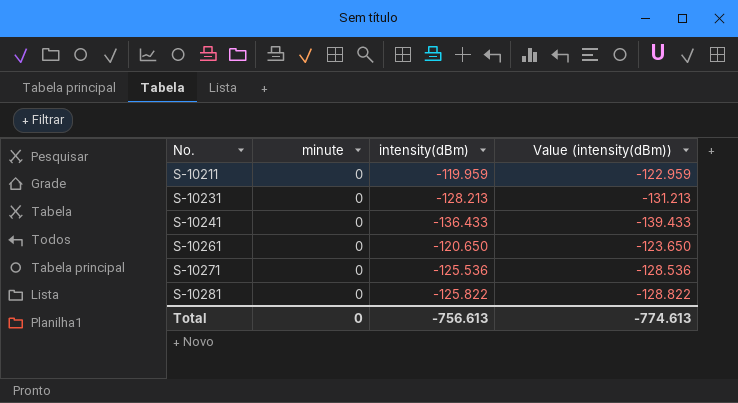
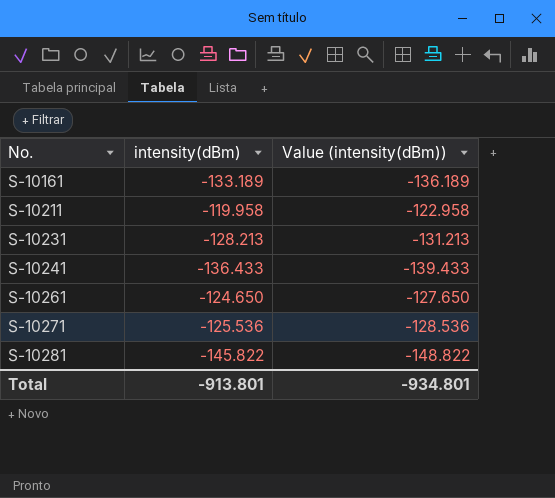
column minute | position: 2 -> none
row S-10161: none -> -133.189 | -136.189
S-10211 | intensity(dBm): -119.959 -> -119.958
S-10211 | Value (intensity(dBm)): -122.959 -> -122.958
S-10261 | intensity(dBm): -120.650 -> -124.650
S-10261 | Value (intensity(dBm)): -123.650 -> -127.650
S-10281 | intensity(dBm): -125.822 -> -145.822
S-10281 | Value (intensity(dBm)): -128.822 -> -148.822
Total | intensity(dBm): -756.613 -> -913.801
Total | Value (intensity(dBm)): -774.613 -> -934.801

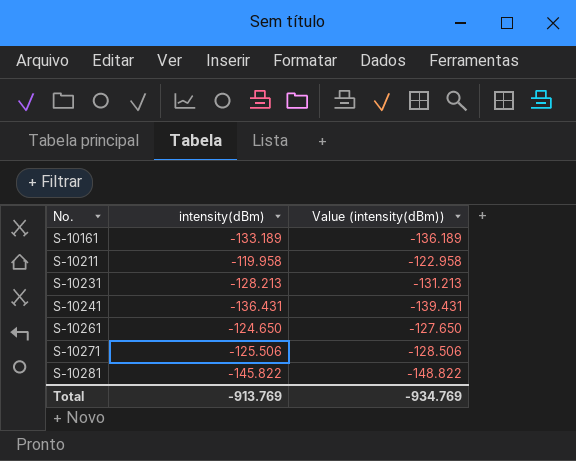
S-10241 | intensity(dBm): -136.433 -> -136.431
S-10241 | Value (intensity(dBm)): -139.433 -> -139.431
S-10271 | intensity(dBm): -125.536 -> -125.506
S-10271 | Value (intensity(dBm)): -128.536 -> -128.506
Total | intensity(dBm): -913.801 -> -913.769
Total | Value (intensity(dBm)): -934.801 -> -934.769

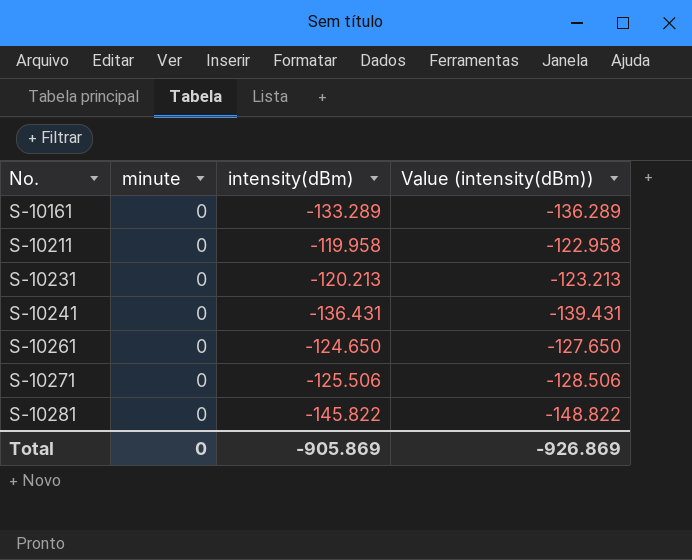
column minute | position: none -> 2
S-10161 | intensity(dBm): -133.189 -> -133.289
S-10161 | Value (intensity(dBm)): -136.189 -> -136.289
S-10231 | intensity(dBm): -128.213 -> -120.213
S-10231 | Value (intensity(dBm)): -131.213 -> -123.213
Total | intensity(dBm): -913.769 -> -905.869
Total | Value (intensity(dBm)): -934.769 -> -926.869

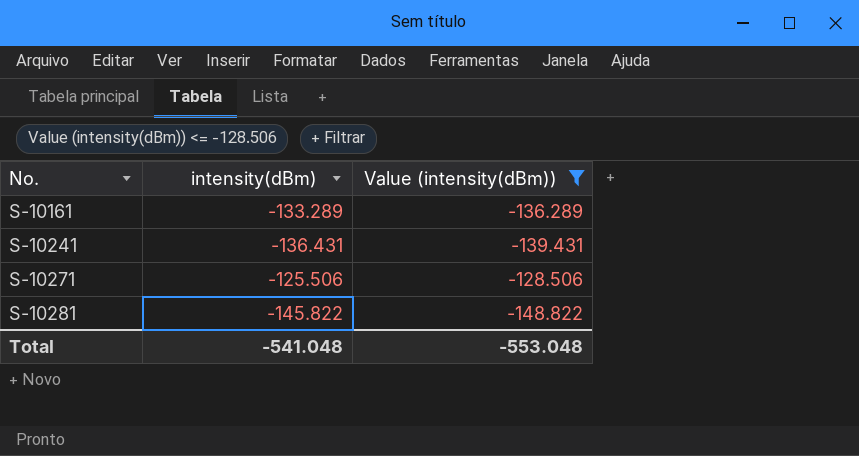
filter: none -> Value (intensity(dBm)) <= -128.506
column minute | position: 2 -> none
Total | intensity(dBm): -905.869 -> -541.048
Total | Value (intensity(dBm)): -926.869 -> -553.048

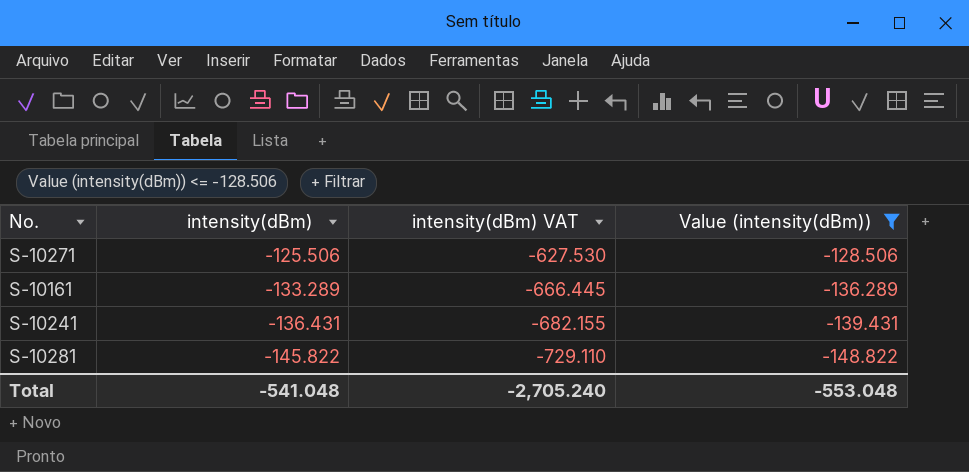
row order: No. ascending -> intensity(dBm) descending
column intensity(dBm) VAT | formula: none -> [intensity(dBm)] * 5

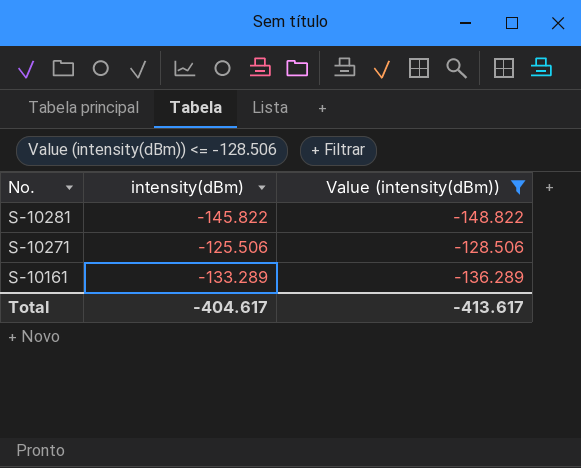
row order: intensity(dBm) descending -> No. descending
column intensity(dBm) VAT | formula: [intensity(dBm)] * 5 -> none
row S-10241: -136.431 | -682.155 | -139.431 -> none
Total | intensity(dBm): -541.048 -> -404.617
Total | Value (intensity(dBm)): -553.048 -> -413.617

